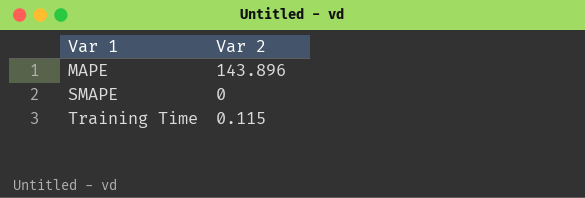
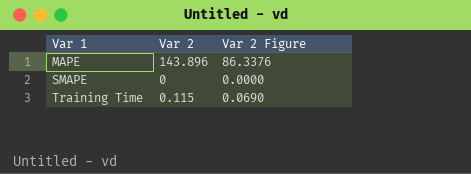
column Var 2 Figure | formula: none -> [Var 2] * 0.6

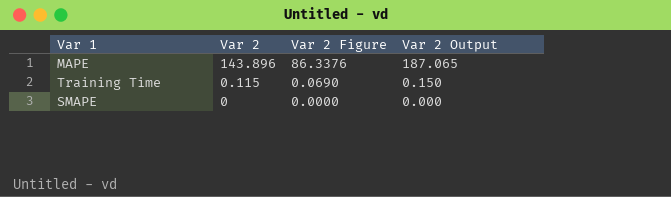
row order: Var 1 ascending -> Var 2 descending
column Var 2 Output | formula: none -> [Var 2] * 1.3

